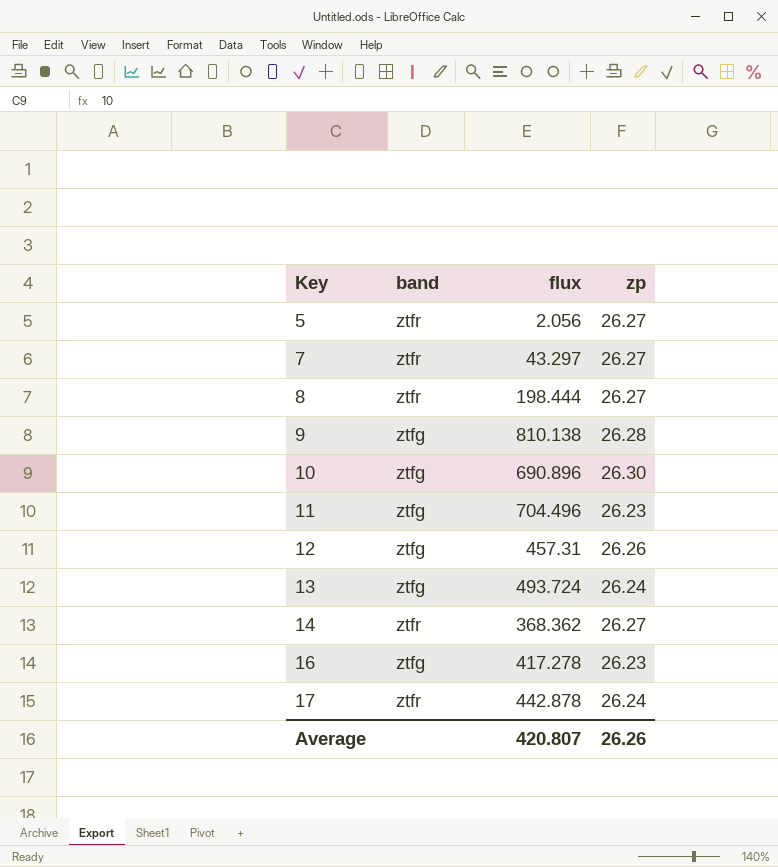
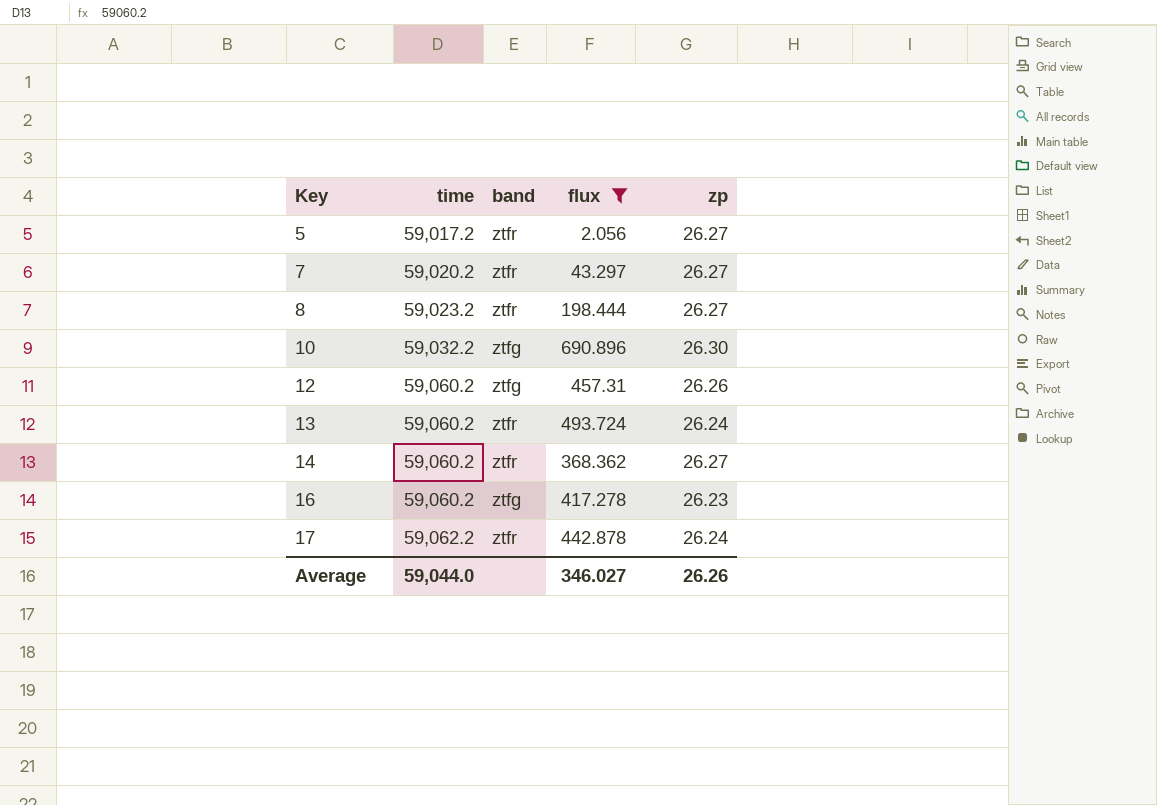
filter: none -> flux <= 690.896
column time | position: none -> 2
13 | band: ztfg -> ztfr
Average | flux: 420.807 -> 346.027

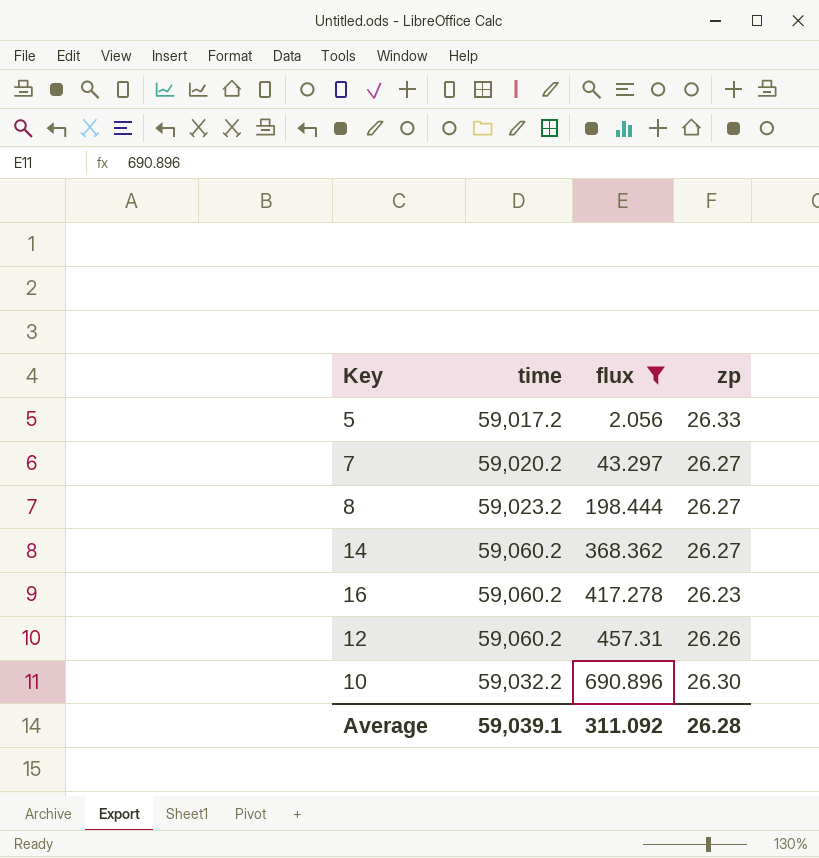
row order: Key ascending -> flux ascending
column band | position: 3 -> none
row 13: 59,060.2 | ztfr | 493.724 | 26.24 -> none
row 17: 59,062.2 | ztfr | 442.878 | 26.24 -> none
5 | zp: 26.27 -> 26.33
Average | time: 59,044.0 -> 59,039.1
Average | flux: 346.027 -> 311.092
Average | zp: 26.26 -> 26.28

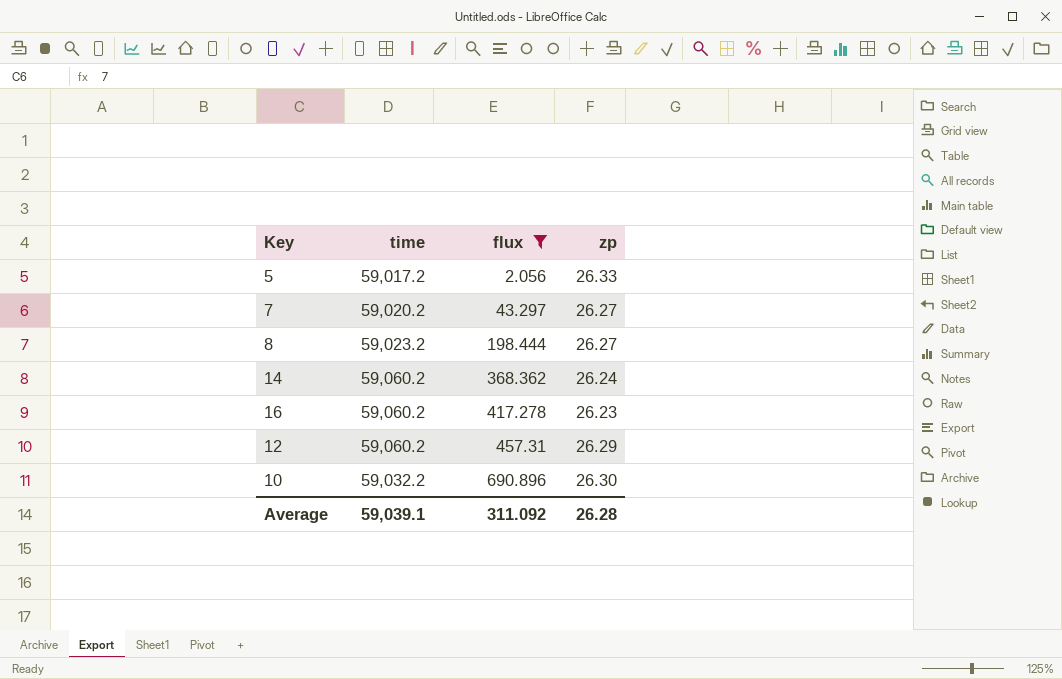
14 | zp: 26.27 -> 26.24
12 | zp: 26.26 -> 26.29

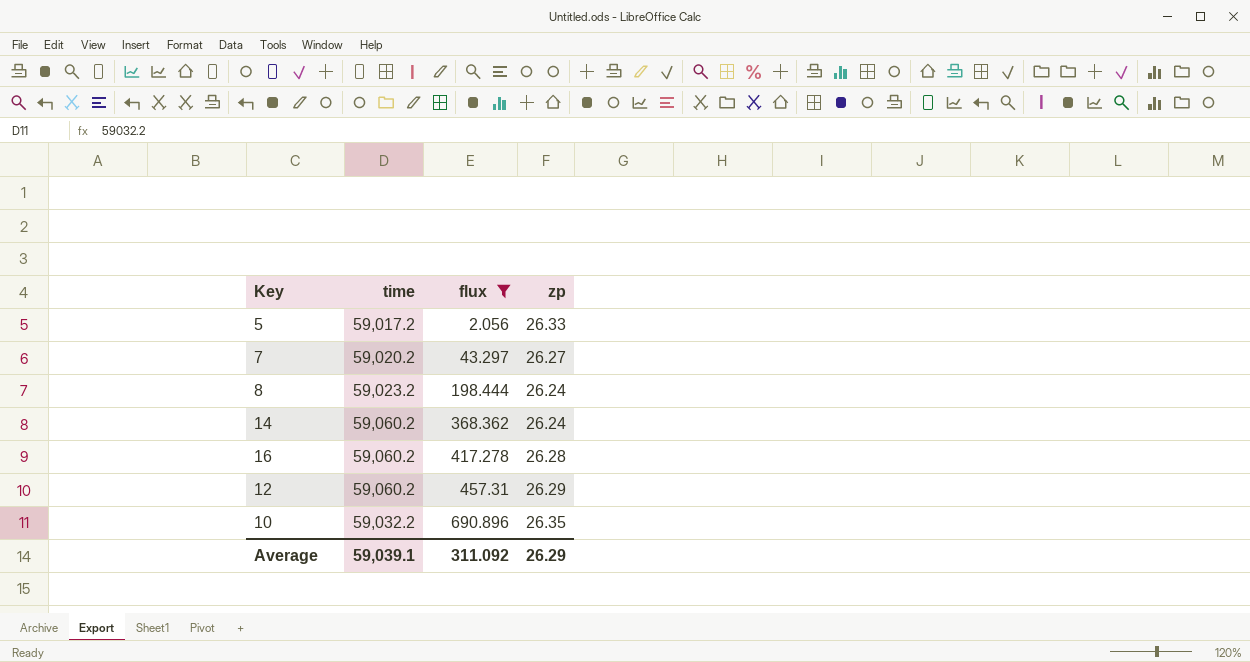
8 | zp: 26.27 -> 26.24
16 | zp: 26.23 -> 26.28
10 | zp: 26.30 -> 26.35
Average | zp: 26.28 -> 26.29

